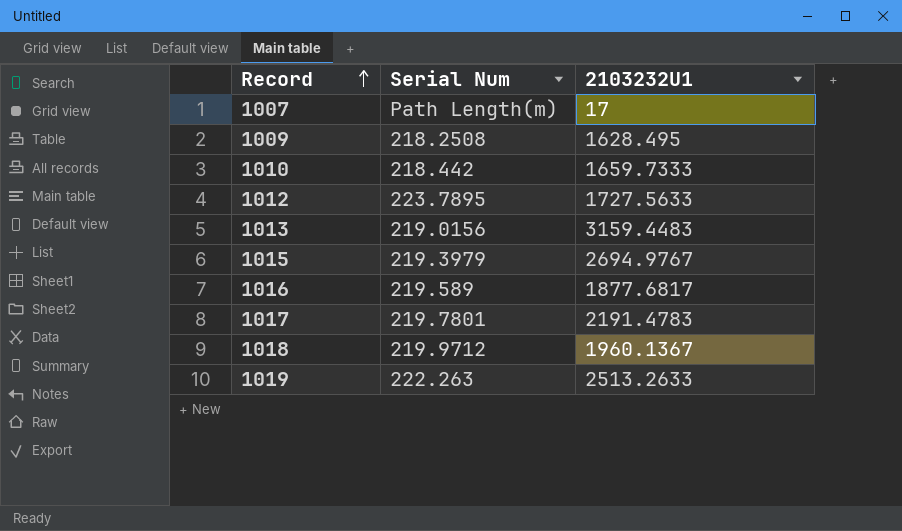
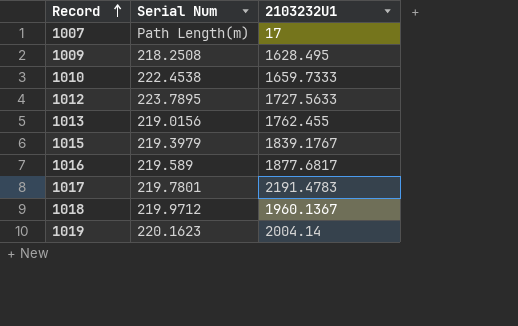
1010 | Serial Num: 218.442 -> 222.4538
1013 | 2103232U1: 3159.4483 -> 1762.455
1015 | 2103232U1: 2694.9767 -> 1839.1767
1019 | Serial Num: 222.263 -> 220.1623
1019 | 2103232U1: 2513.2633 -> 2004.14

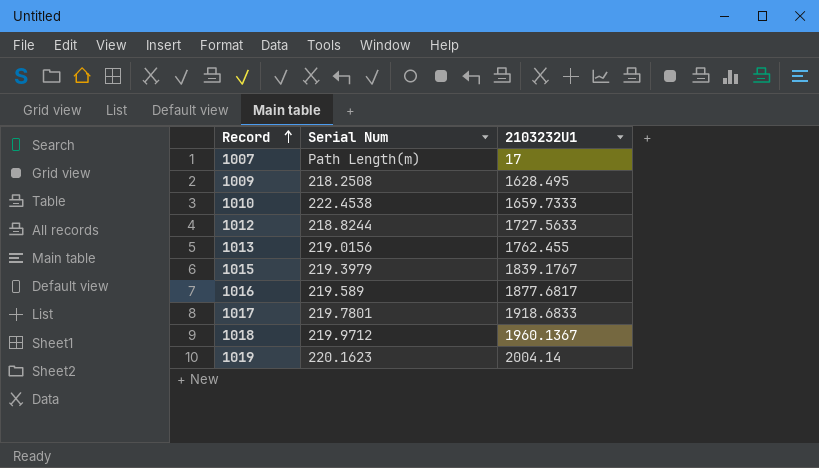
1012 | Serial Num: 223.7895 -> 218.8244
1017 | 2103232U1: 2191.4783 -> 1918.6833

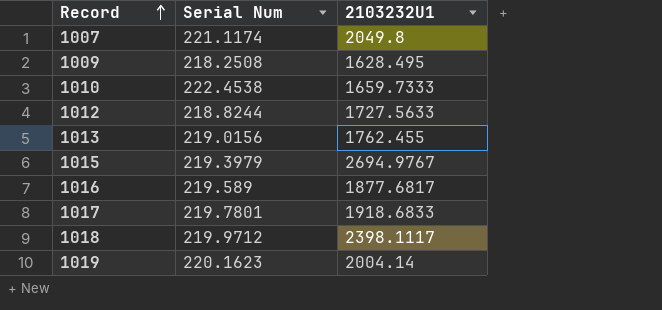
1007 | Serial Num: Path Length(m) -> 221.1174
1007 | 2103232U1: 17 -> 2049.8
1015 | 2103232U1: 1839.1767 -> 2694.9767
1018 | 2103232U1: 1960.1367 -> 2398.1117

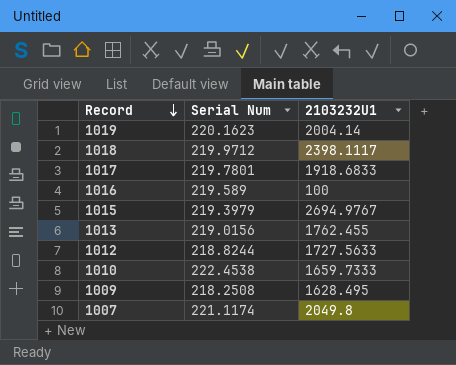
row order: Record ascending -> Record descending
1016 | 2103232U1: 1877.6817 -> 100

